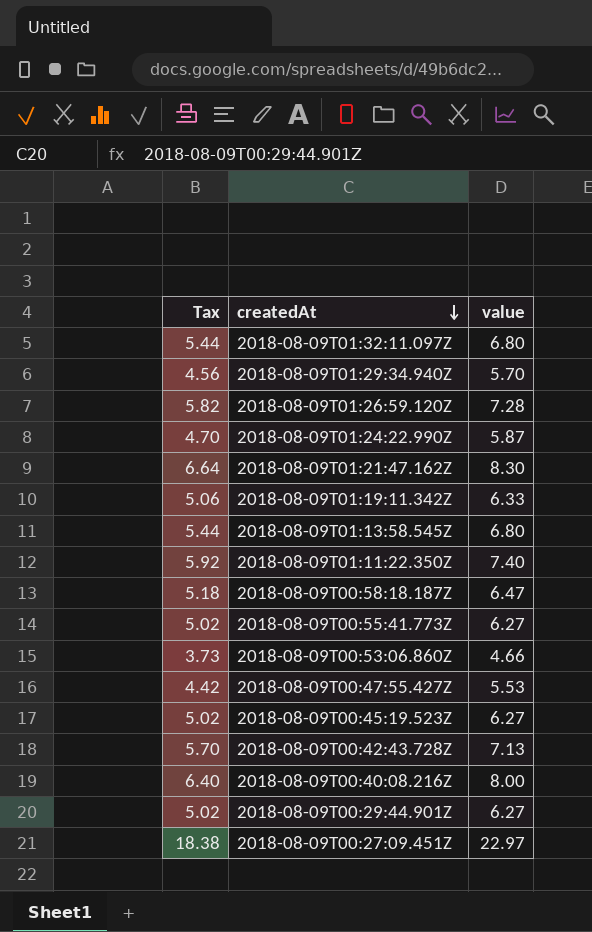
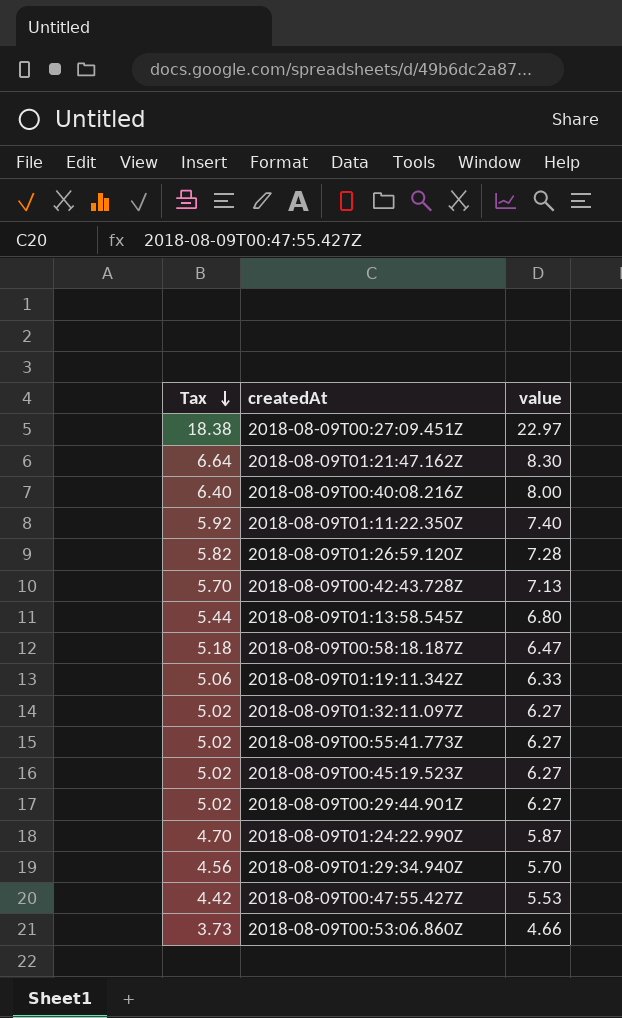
row order: createdAt descending -> Tax descending
2018-08-09T01:32:11.097Z | Tax: 5.44 -> 5.02
2018-08-09T01:32:11.097Z | value: 6.80 -> 6.27

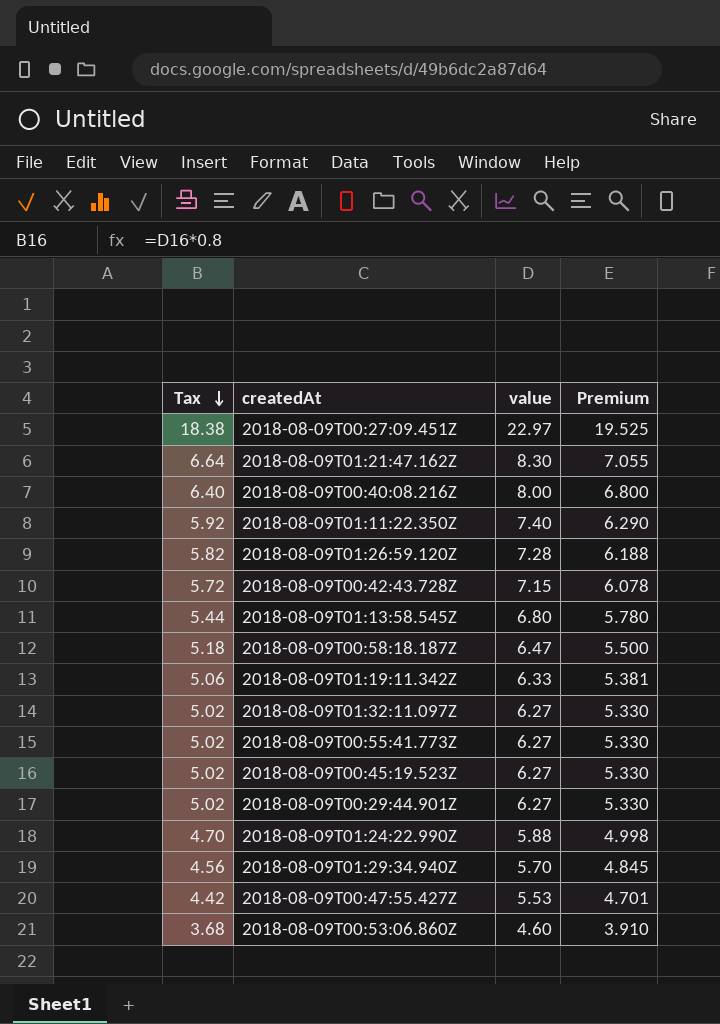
column Premium | formula: none -> [value] * 0.85
2018-08-09T00:42:43.728Z | Tax: 5.70 -> 5.72
2018-08-09T00:42:43.728Z | value: 7.13 -> 7.15
2018-08-09T01:24:22.990Z | value: 5.87 -> 5.88
2018-08-09T00:53:06.860Z | Tax: 3.73 -> 3.68
2018-08-09T00:53:06.860Z | value: 4.66 -> 4.60

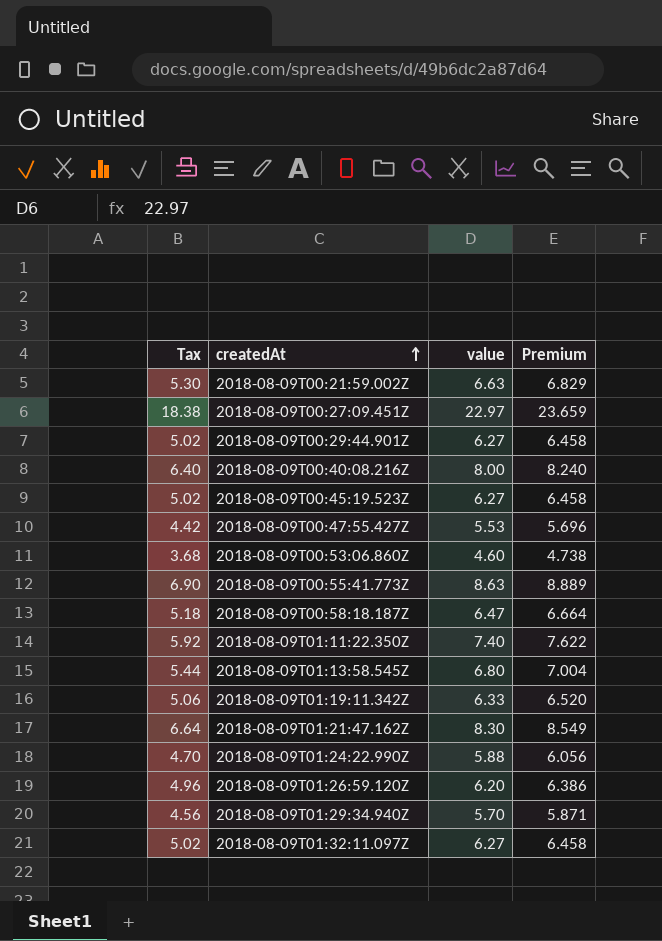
row order: Tax descending -> createdAt ascending
column Premium | formula: [value] * 0.85 -> [value] * 1.03
row 2018-08-09T00:42:43.728Z: 5.72 | 7.15 | 6.078 -> none
row 2018-08-09T00:21:59.002Z: none -> 5.30 | 6.63 | 6.829
2018-08-09T00:55:41.773Z | Tax: 5.02 -> 6.90
2018-08-09T00:55:41.773Z | value: 6.27 -> 8.63
2018-08-09T01:26:59.120Z | Tax: 5.82 -> 4.96
2018-08-09T01:26:59.120Z | value: 7.28 -> 6.20

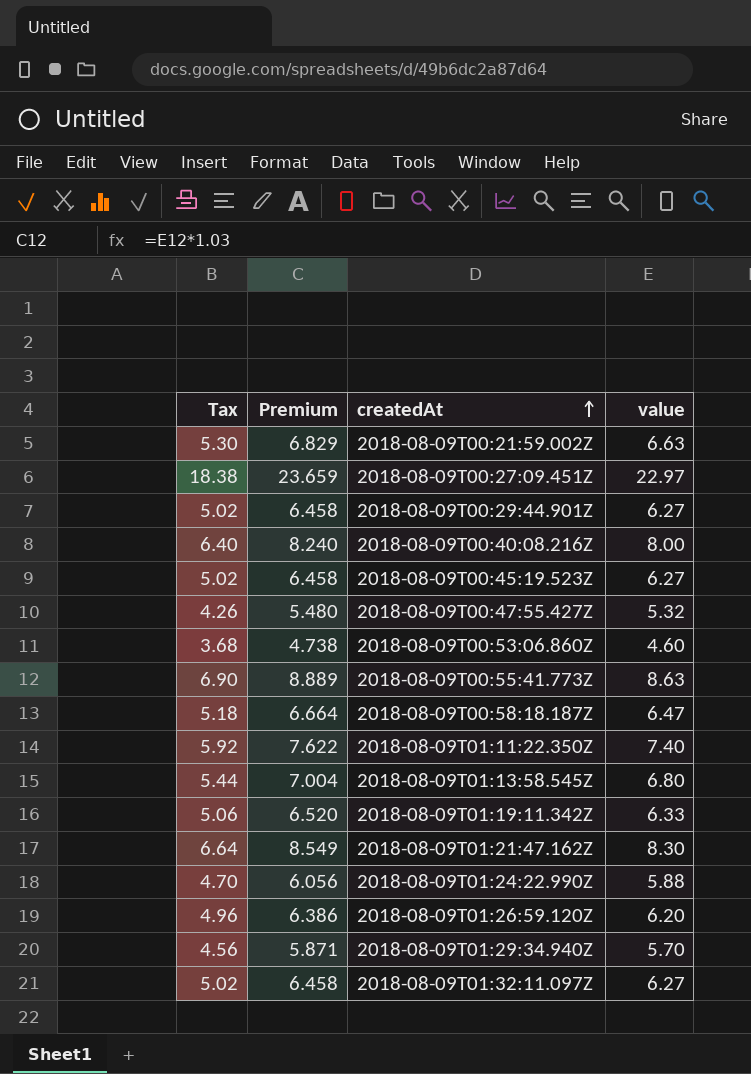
column Premium | position: 4 -> 2
2018-08-09T00:47:55.427Z | Tax: 4.42 -> 4.26
2018-08-09T00:47:55.427Z | Premium: 5.696 -> 5.480
2018-08-09T00:47:55.427Z | value: 5.53 -> 5.32

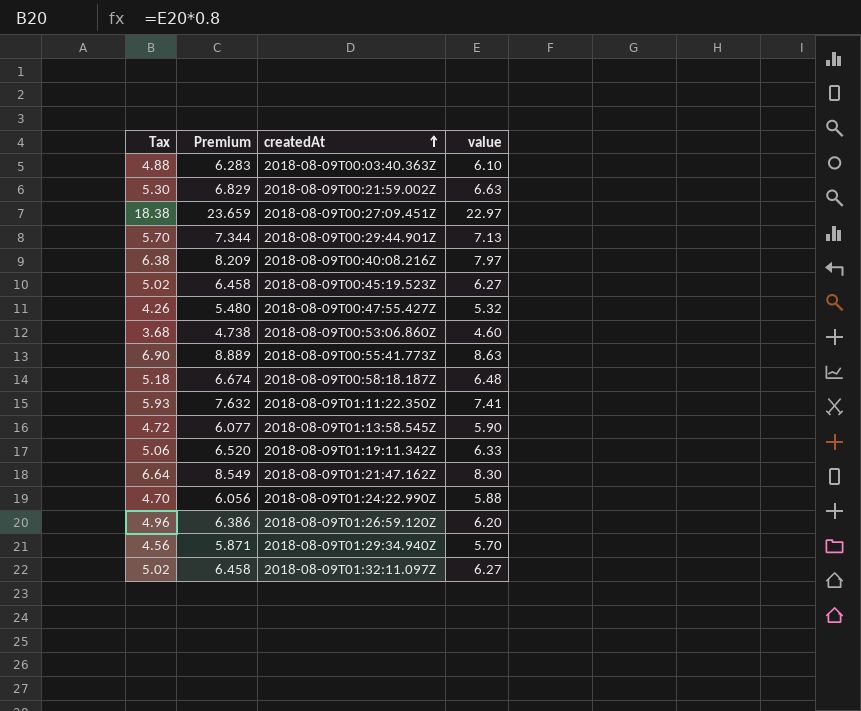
row 2018-08-09T00:03:40.363Z: none -> 4.88 | 6.283 | 6.10
2018-08-09T00:29:44.901Z | Tax: 5.02 -> 5.70
2018-08-09T00:29:44.901Z | Premium: 6.458 -> 7.344
2018-08-09T00:29:44.901Z | value: 6.27 -> 7.13
2018-08-09T00:40:08.216Z | Tax: 6.40 -> 6.38
2018-08-09T00:40:08.216Z | Premium: 8.240 -> 8.209
2018-08-09T00:40:08.216Z | value: 8.00 -> 7.97
2018-08-09T00:58:18.187Z | Premium: 6.664 -> 6.674
2018-08-09T00:58:18.187Z | value: 6.47 -> 6.48
2018-08-09T01:11:22.350Z | Tax: 5.92 -> 5.93
2018-08-09T01:11:22.350Z | Premium: 7.622 -> 7.632
2018-08-09T01:11:22.350Z | value: 7.40 -> 7.41
2018-08-09T01:13:58.545Z | Tax: 5.44 -> 4.72
2018-08-09T01:13:58.545Z | Premium: 7.004 -> 6.077
2018-08-09T01:13:58.545Z | value: 6.80 -> 5.90

